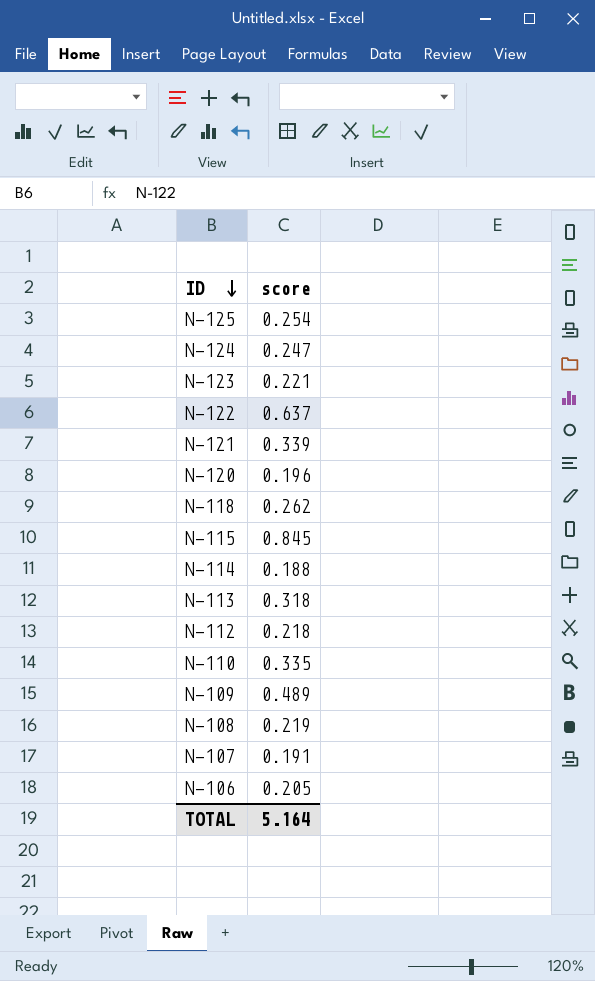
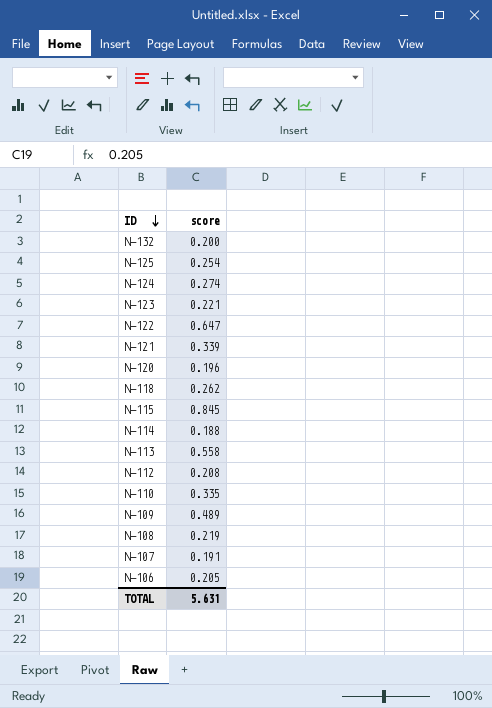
row N-132: none -> 0.200
N-124 | score: 0.247 -> 0.274
N-122 | score: 0.637 -> 0.647
N-113 | score: 0.318 -> 0.558
N-112 | score: 0.218 -> 0.208
TOTAL | score: 5.164 -> 5.631

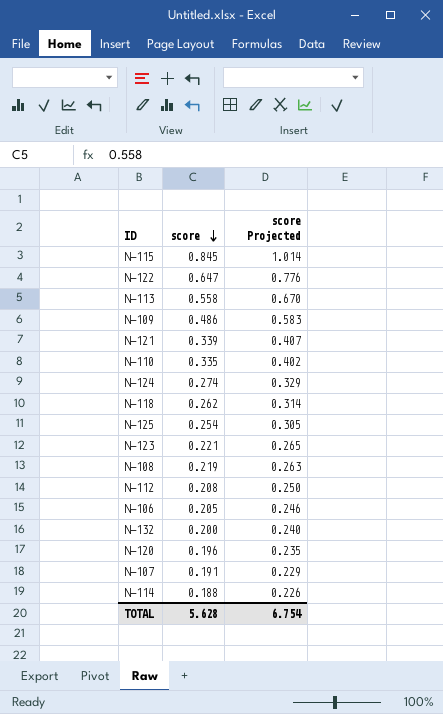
row order: ID descending -> score descending
column score Projected | formula: none -> [score] * 1.2
N-109 | score: 0.489 -> 0.486
TOTAL | score: 5.631 -> 5.628

